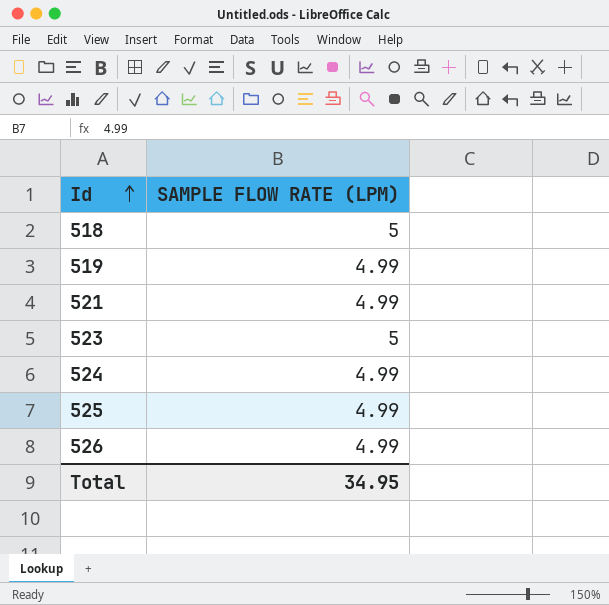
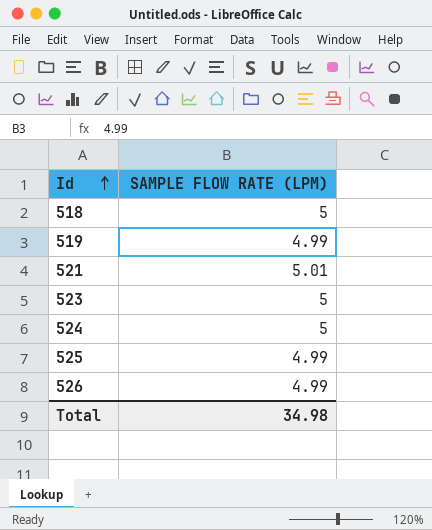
521 | SAMPLE FLOW RATE (LPM): 4.99 -> 5.01
524 | SAMPLE FLOW RATE (LPM): 4.99 -> 5
Total | SAMPLE FLOW RATE (LPM): 34.95 -> 34.98

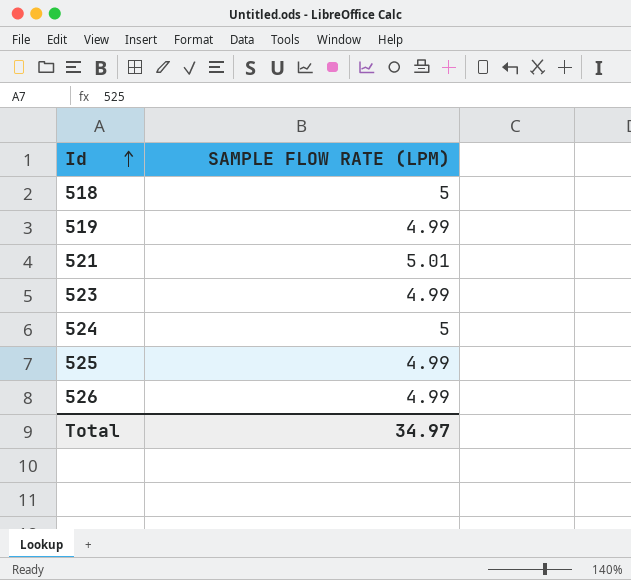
523 | SAMPLE FLOW RATE (LPM): 5 -> 4.99
Total | SAMPLE FLOW RATE (LPM): 34.98 -> 34.97

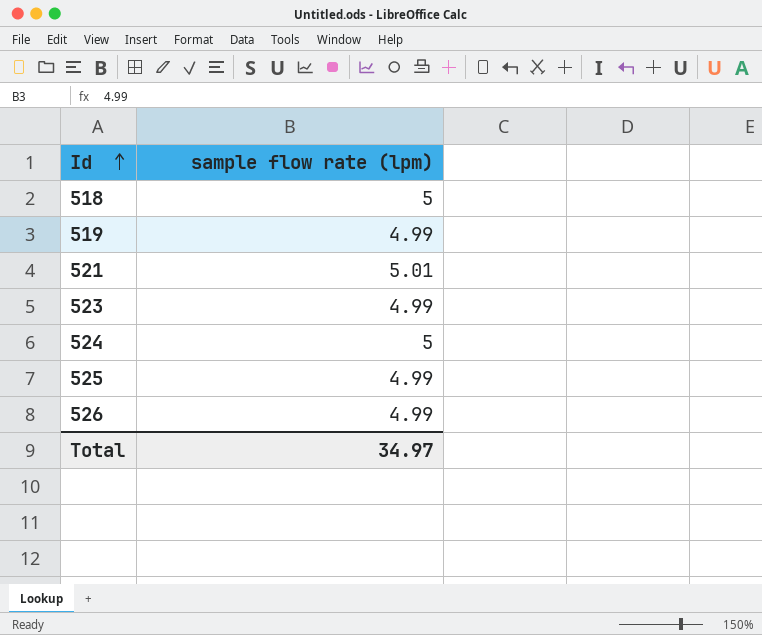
column name: SAMPLE FLOW RATE (LPM) -> sample flow rate (lpm)

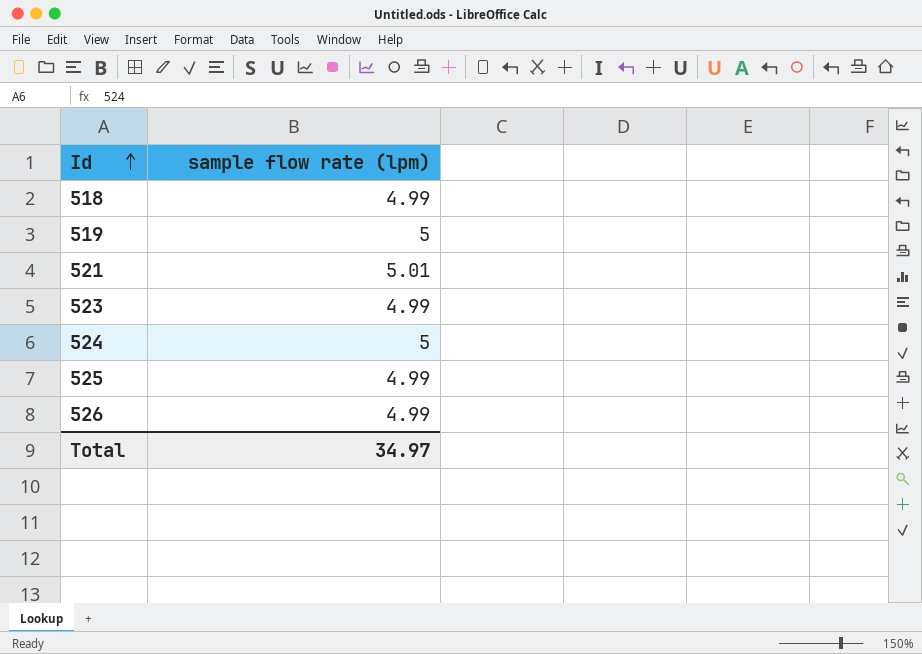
518 | sample flow rate (lpm): 5 -> 4.99
519 | sample flow rate (lpm): 4.99 -> 5

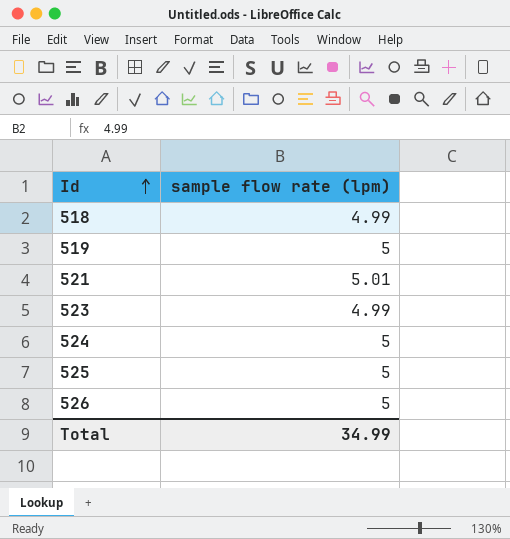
525 | sample flow rate (lpm): 4.99 -> 5
526 | sample flow rate (lpm): 4.99 -> 5
Total | sample flow rate (lpm): 34.97 -> 34.99

